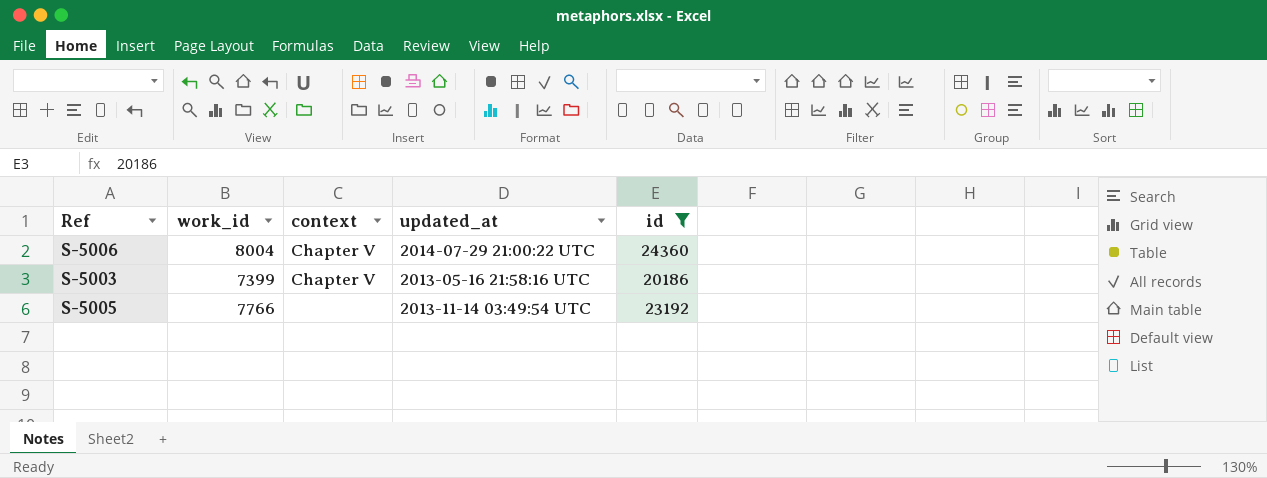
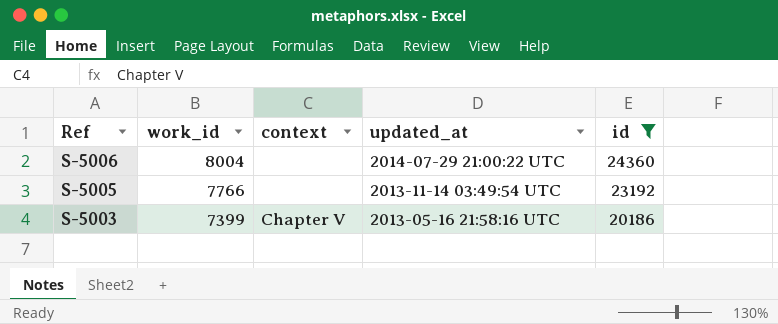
row order: none -> Ref descending
S-5006 | context: Chapter V -> none

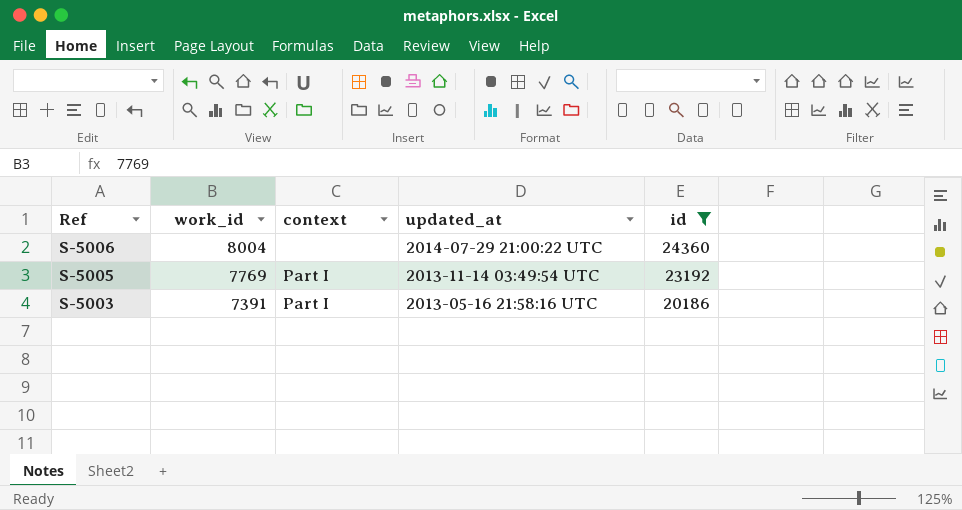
S-5005 | work_id: 7766 -> 7769
S-5005 | context: none -> Part I
S-5003 | work_id: 7399 -> 7391
S-5003 | context: Chapter V -> Part I

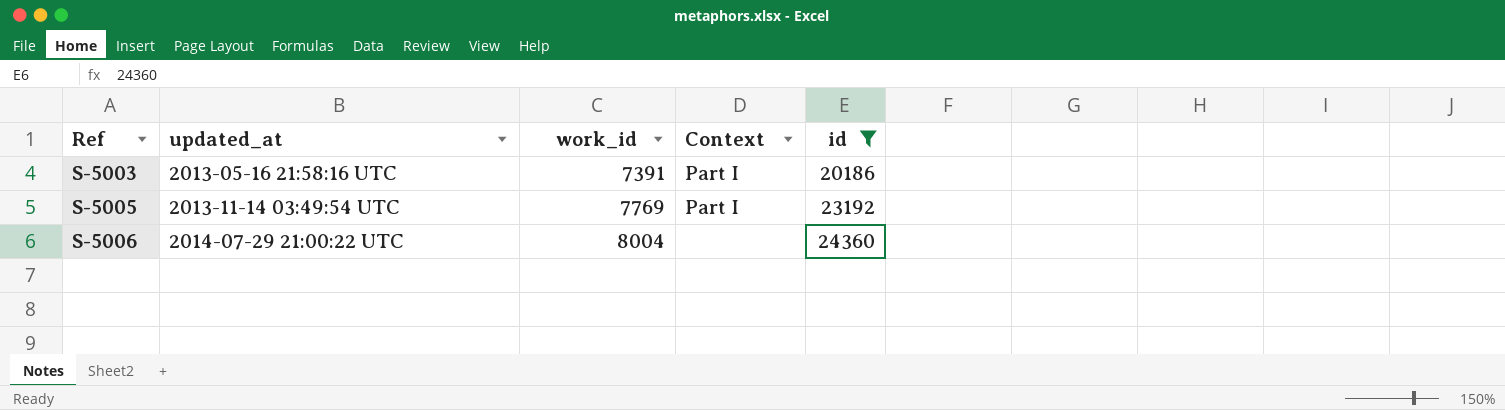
row order: Ref descending -> Ref ascending
column updated_at | position: 4 -> 2
column name: context -> Context

